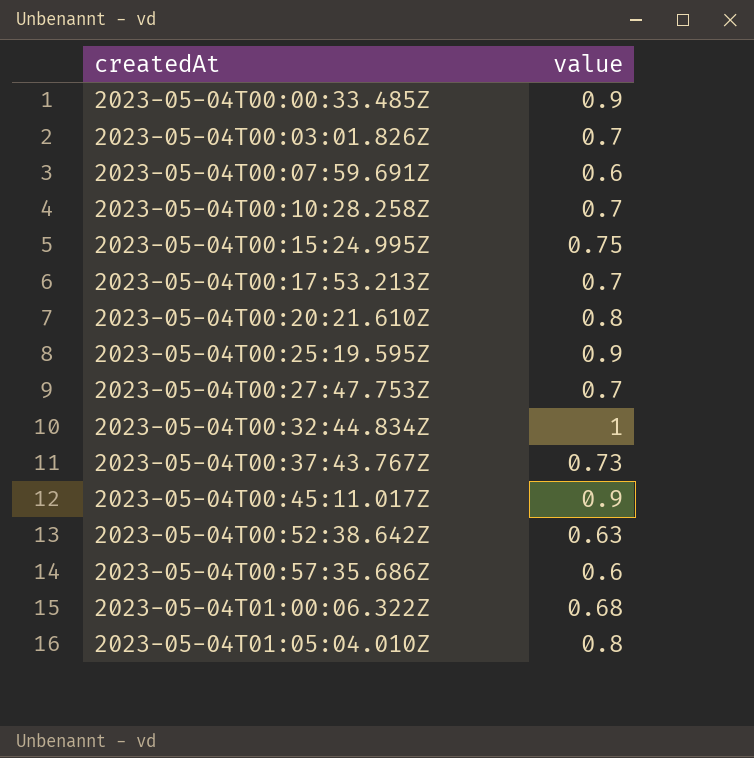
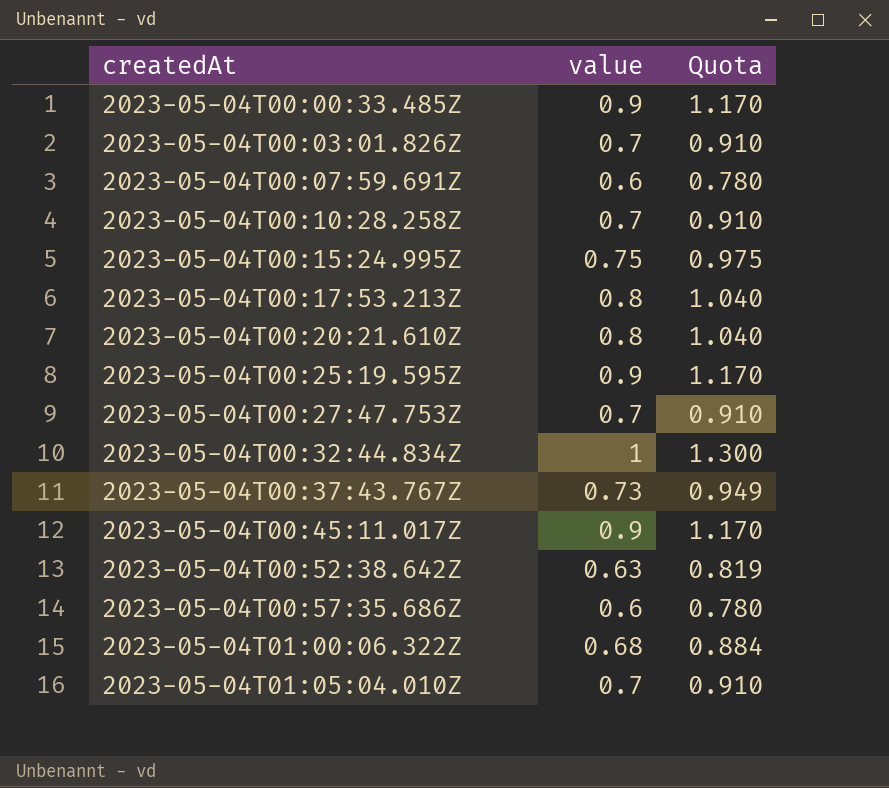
column Quota | formula: none -> [value] * 1.3
2023-05-04T00:17:53.213Z | value: 0.7 -> 0.8
2023-05-04T01:05:04.010Z | value: 0.8 -> 0.7

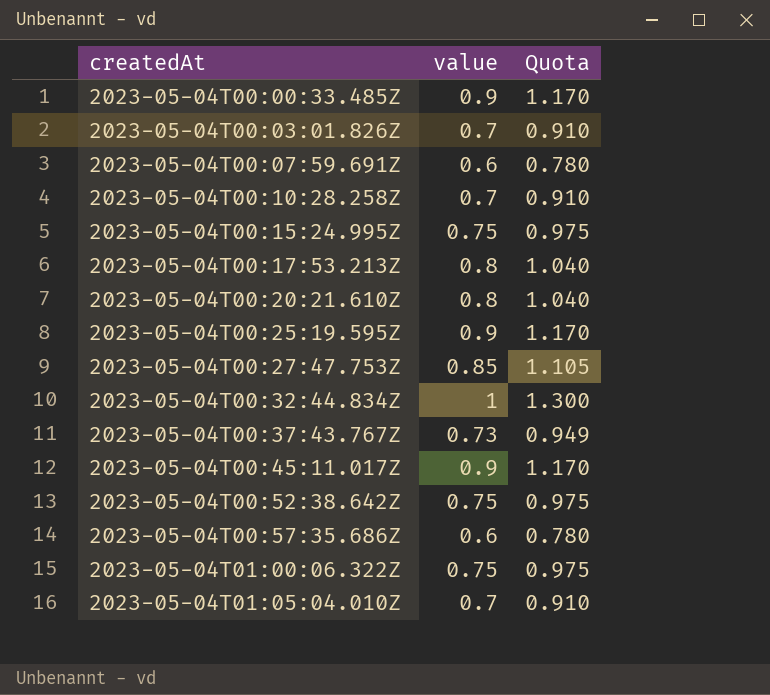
2023-05-04T00:27:47.753Z | value: 0.7 -> 0.85
2023-05-04T00:27:47.753Z | Quota: 0.910 -> 1.105
2023-05-04T00:52:38.642Z | value: 0.63 -> 0.75
2023-05-04T00:52:38.642Z | Quota: 0.819 -> 0.975
2023-05-04T01:00:06.322Z | value: 0.68 -> 0.75
2023-05-04T01:00:06.322Z | Quota: 0.884 -> 0.975

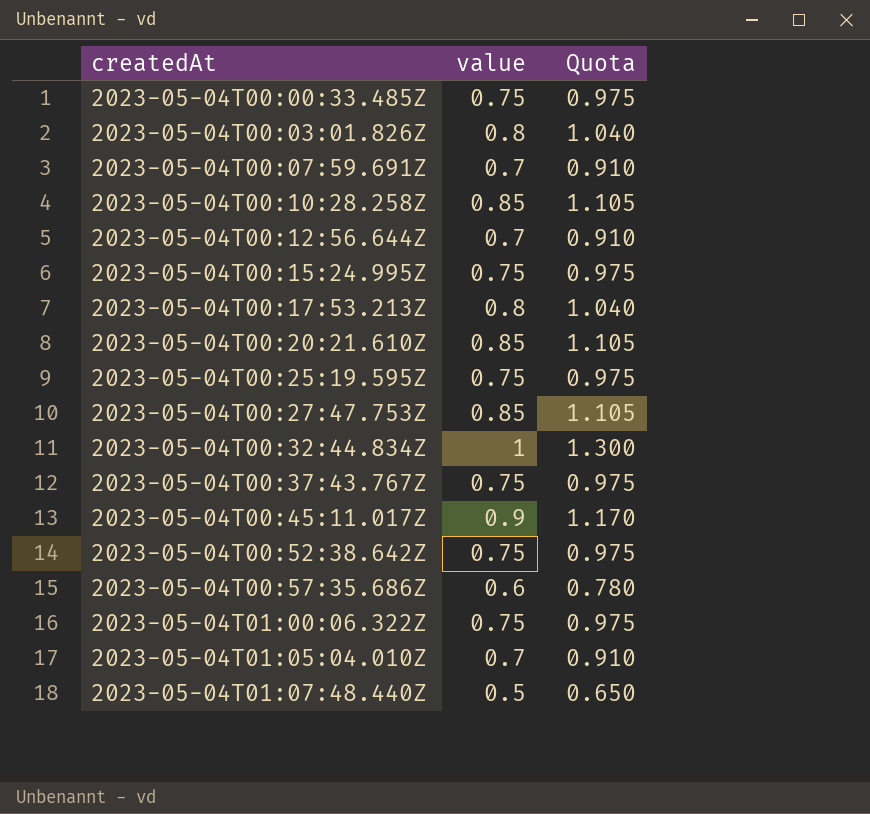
2023-05-04T00:00:33.485Z | value: 0.9 -> 0.75
2023-05-04T00:00:33.485Z | Quota: 1.170 -> 0.975
2023-05-04T00:03:01.826Z | value: 0.7 -> 0.8
2023-05-04T00:03:01.826Z | Quota: 0.910 -> 1.040
2023-05-04T00:07:59.691Z | value: 0.6 -> 0.7
2023-05-04T00:07:59.691Z | Quota: 0.780 -> 0.910
2023-05-04T00:10:28.258Z | value: 0.7 -> 0.85
2023-05-04T00:10:28.258Z | Quota: 0.910 -> 1.105
row 2023-05-04T00:12:56.644Z: none -> 0.7 | 0.910
2023-05-04T00:20:21.610Z | value: 0.8 -> 0.85
2023-05-04T00:20:21.610Z | Quota: 1.040 -> 1.105
2023-05-04T00:25:19.595Z | value: 0.9 -> 0.75
2023-05-04T00:25:19.595Z | Quota: 1.170 -> 0.975
2023-05-04T00:37:43.767Z | value: 0.73 -> 0.75
2023-05-04T00:37:43.767Z | Quota: 0.949 -> 0.975
row 2023-05-04T01:07:48.440Z: none -> 0.5 | 0.650

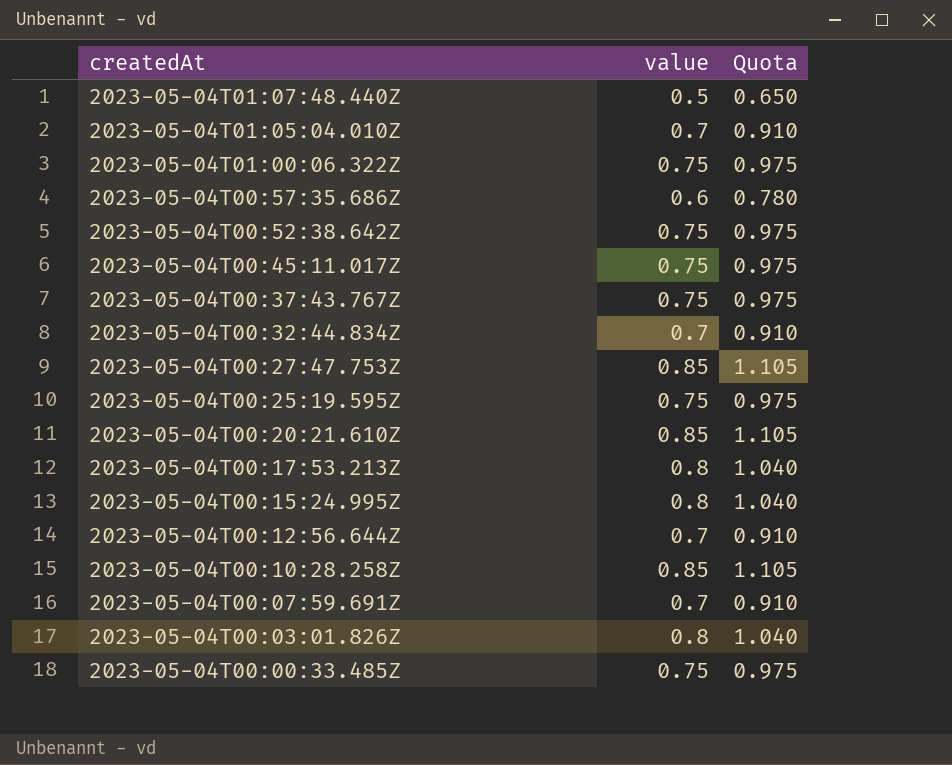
row order: createdAt ascending -> createdAt descending
2023-05-04T00:45:11.017Z | value: 0.9 -> 0.75
2023-05-04T00:45:11.017Z | Quota: 1.170 -> 0.975
2023-05-04T00:32:44.834Z | value: 1 -> 0.7
2023-05-04T00:32:44.834Z | Quota: 1.300 -> 0.910
2023-05-04T00:15:24.995Z | value: 0.75 -> 0.8
2023-05-04T00:15:24.995Z | Quota: 0.975 -> 1.040

